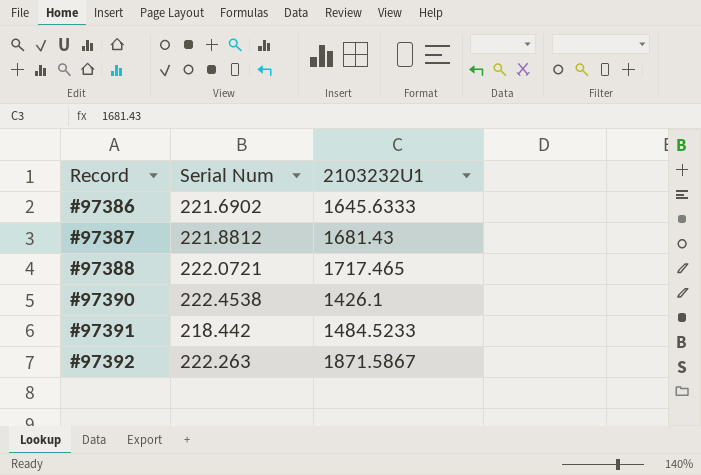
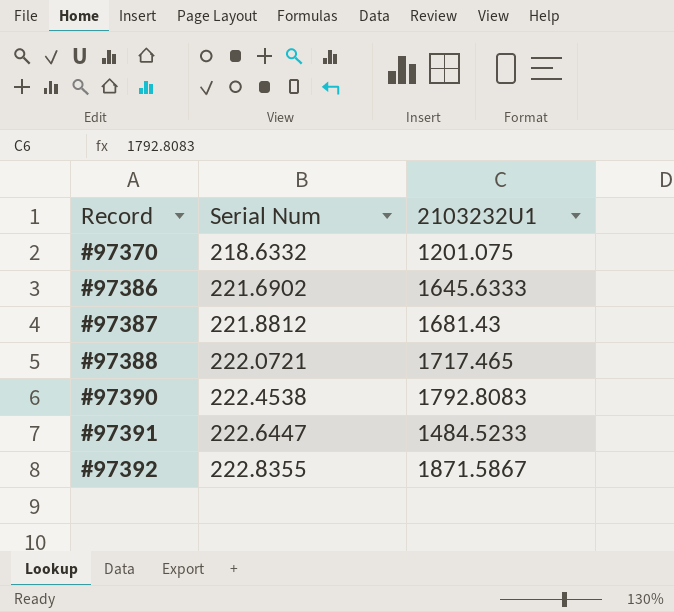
row #97370: none -> 218.6332 | 1201.075
#97390 | 2103232U1: 1426.1 -> 1792.8083
#97391 | Serial Num: 218.442 -> 222.6447
#97392 | Serial Num: 222.263 -> 222.8355

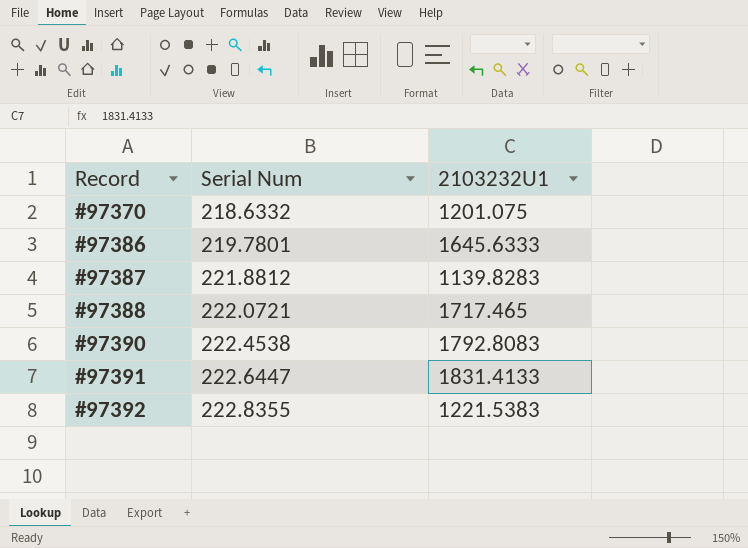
#97386 | Serial Num: 221.6902 -> 219.7801
#97387 | 2103232U1: 1681.43 -> 1139.8283
#97391 | 2103232U1: 1484.5233 -> 1831.4133
#97392 | 2103232U1: 1871.5867 -> 1221.5383

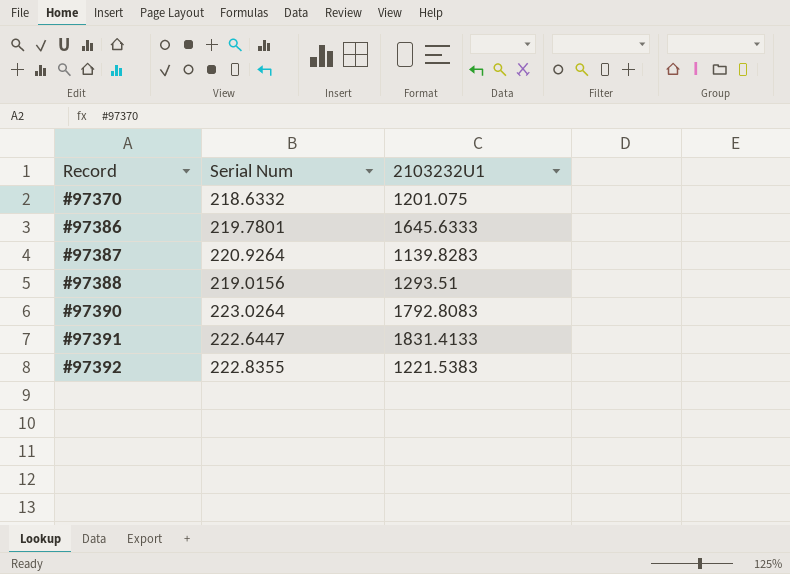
#97387 | Serial Num: 221.8812 -> 220.9264
#97388 | Serial Num: 222.0721 -> 219.0156
#97388 | 2103232U1: 1717.465 -> 1293.51
#97390 | Serial Num: 222.4538 -> 223.0264

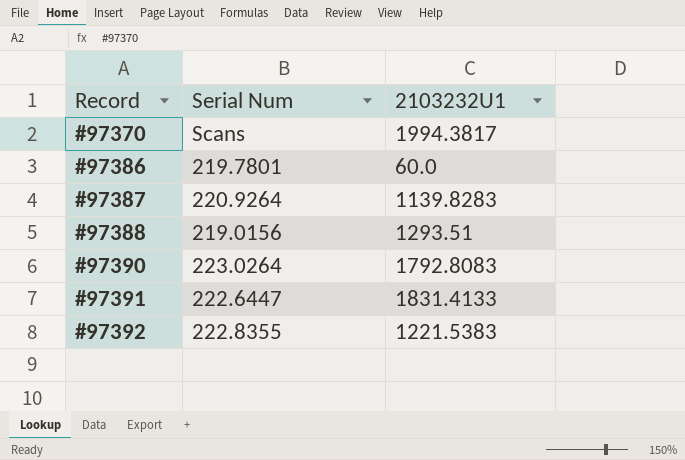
#97370 | Serial Num: 218.6332 -> Scans
#97370 | 2103232U1: 1201.075 -> 1994.3817
#97386 | 2103232U1: 1645.6333 -> 60.0

